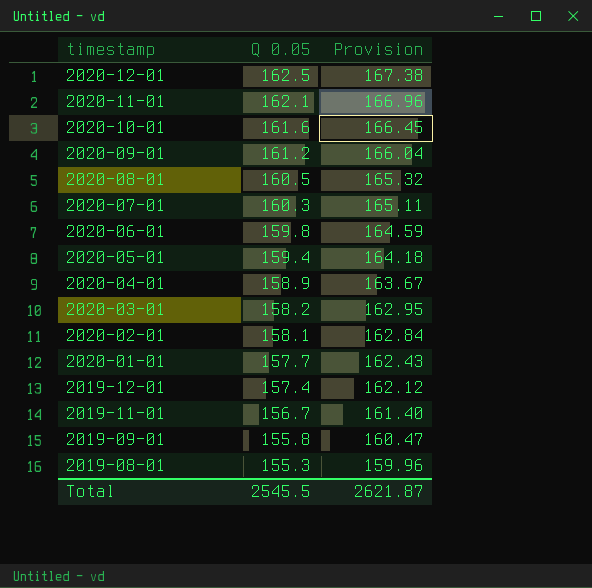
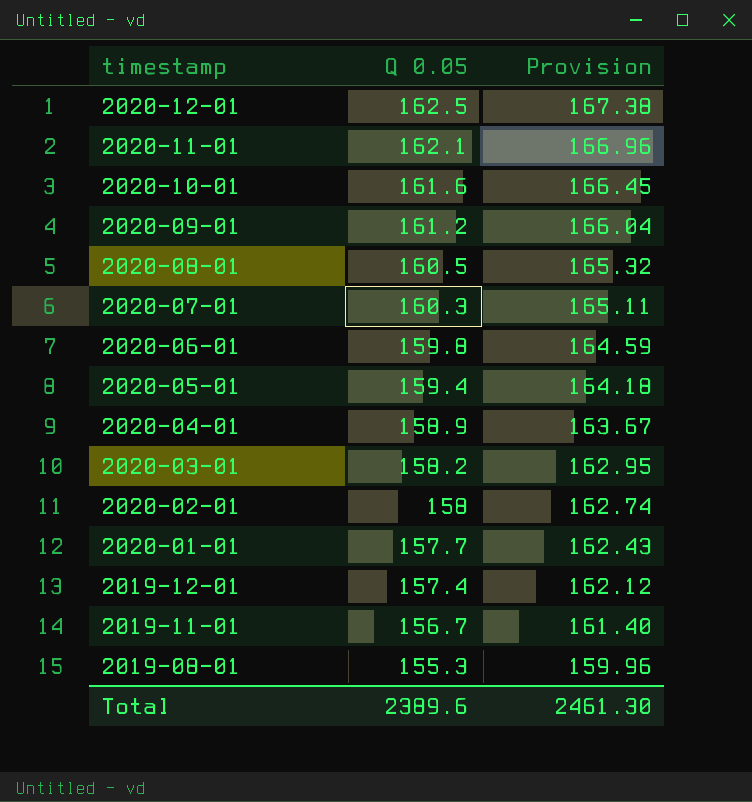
row 2019-09-01: 155.8 | 160.47 -> none
2020-02-01 | Q 0.05: 158.1 -> 158
2020-02-01 | Provision: 162.84 -> 162.74
Total | Q 0.05: 2545.5 -> 2389.6
Total | Provision: 2621.87 -> 2461.30

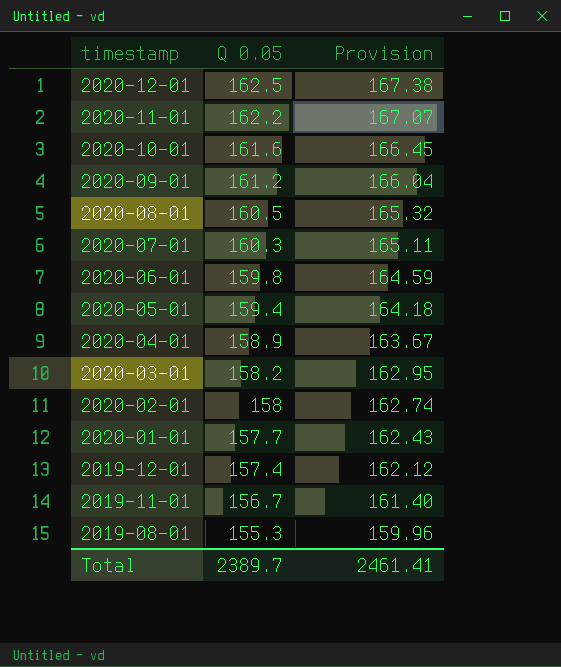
2020-11-01 | Q 0.05: 162.1 -> 162.2
2020-11-01 | Provision: 166.96 -> 167.07
Total | Q 0.05: 2389.6 -> 2389.7
Total | Provision: 2461.30 -> 2461.41

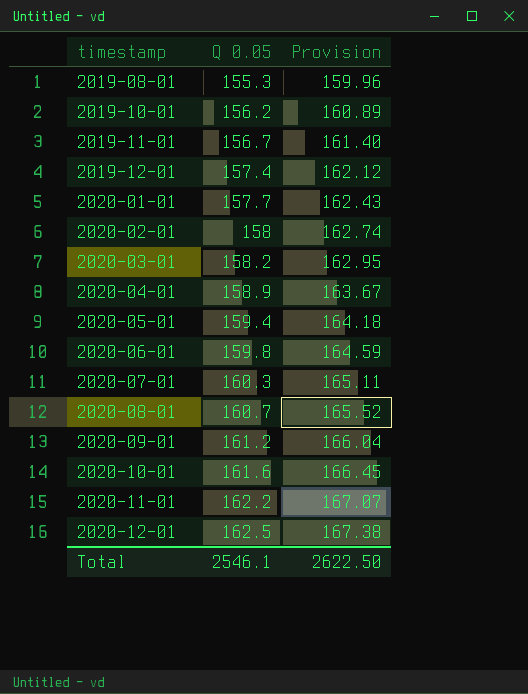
row order: timestamp descending -> timestamp ascending
row 2019-10-01: none -> 156.2 | 160.89
2020-08-01 | Q 0.05: 160.5 -> 160.7
2020-08-01 | Provision: 165.32 -> 165.52
Total | Q 0.05: 2389.7 -> 2546.1
Total | Provision: 2461.41 -> 2622.50

